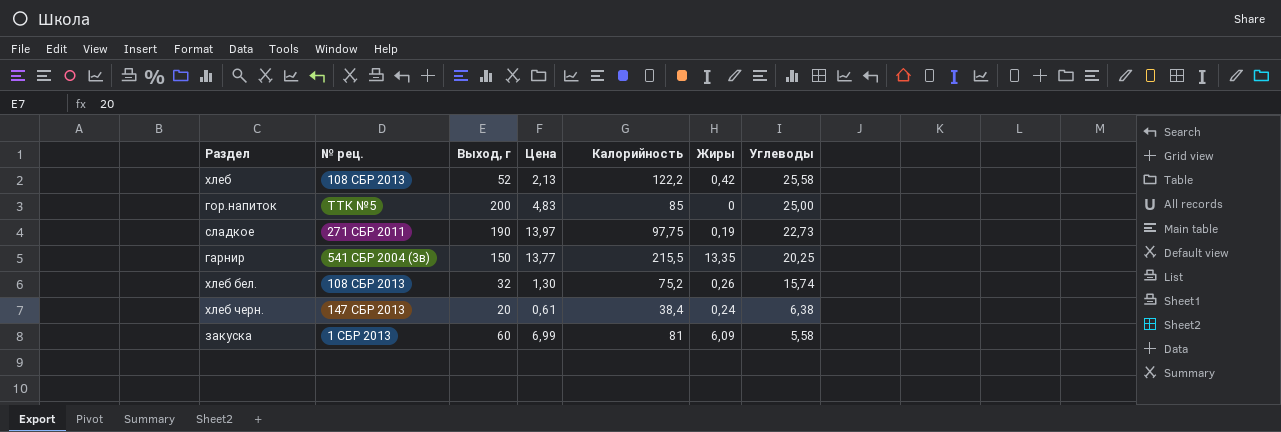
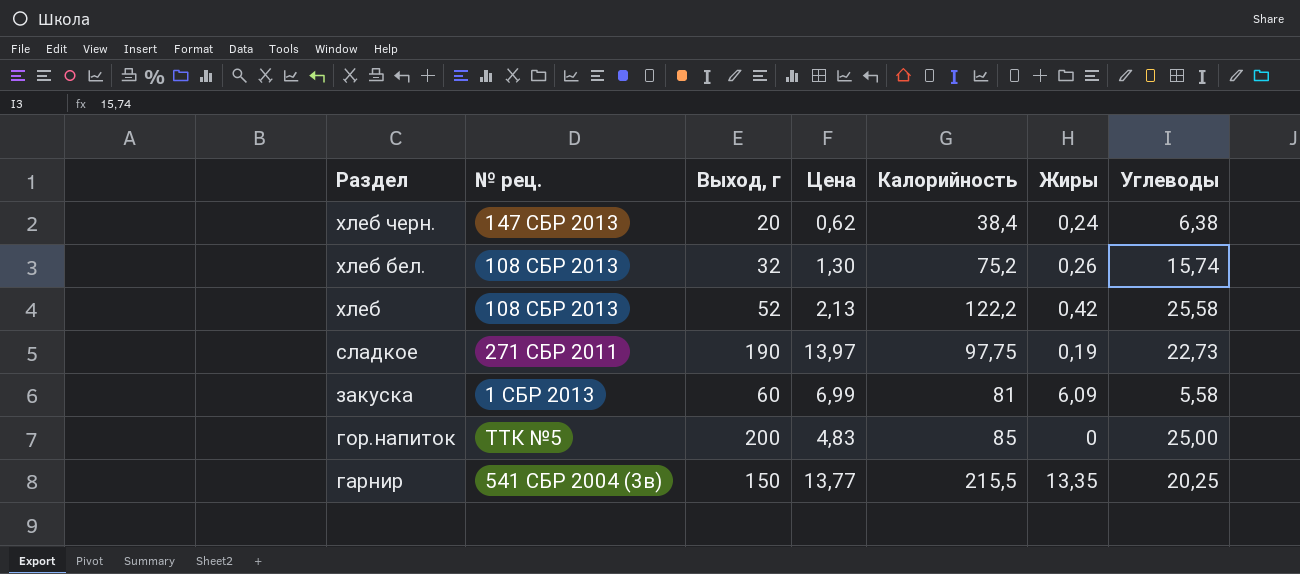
row order: Углеводы descending -> Раздел descending
хлеб черн. | Цена: 0,61 -> 0,62

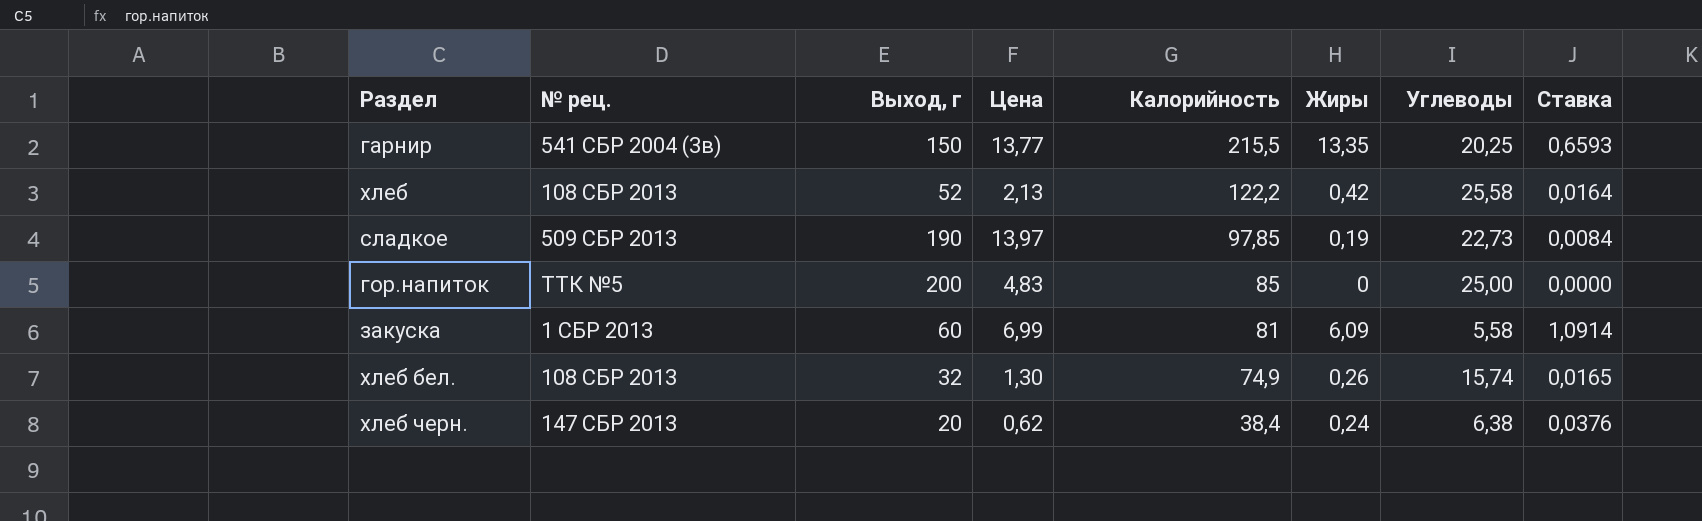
row order: Раздел descending -> Калорийность descending
column Ставка | formula: none -> [Жиры] / [Углеводы]
сладкое | № рец.: 271 СБР 2011 -> 509 СБР 2013
сладкое | Калорийность: 97,75 -> 97,85
хлеб бел. | Калорийность: 75,2 -> 74,9

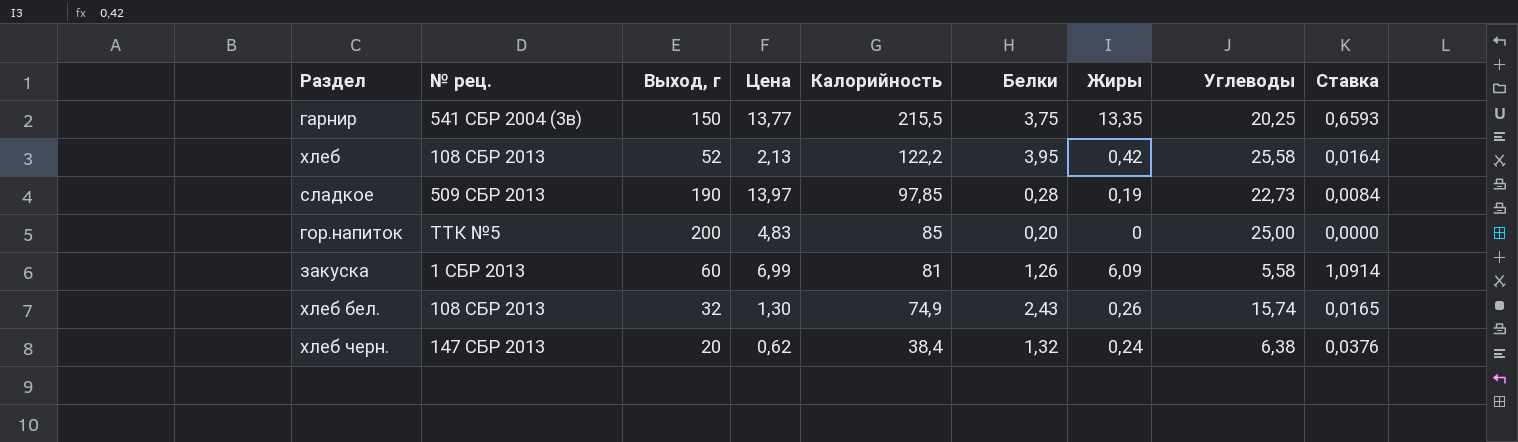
column Белки | position: none -> 6

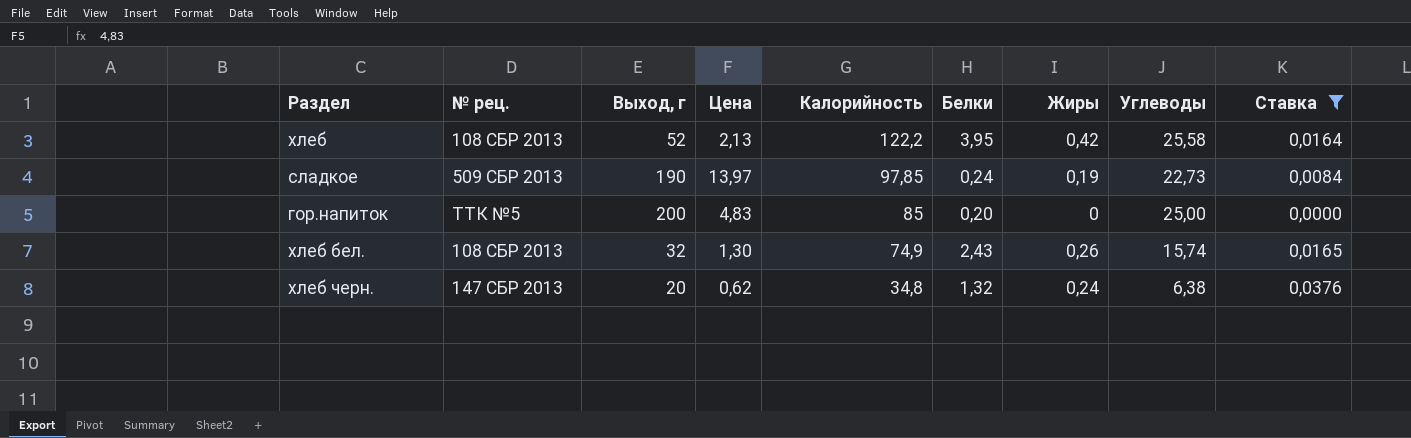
filter: none -> Ставка <= 0,0376
сладкое | Белки: 0,28 -> 0,24
хлеб черн. | Калорийность: 38,4 -> 34,8

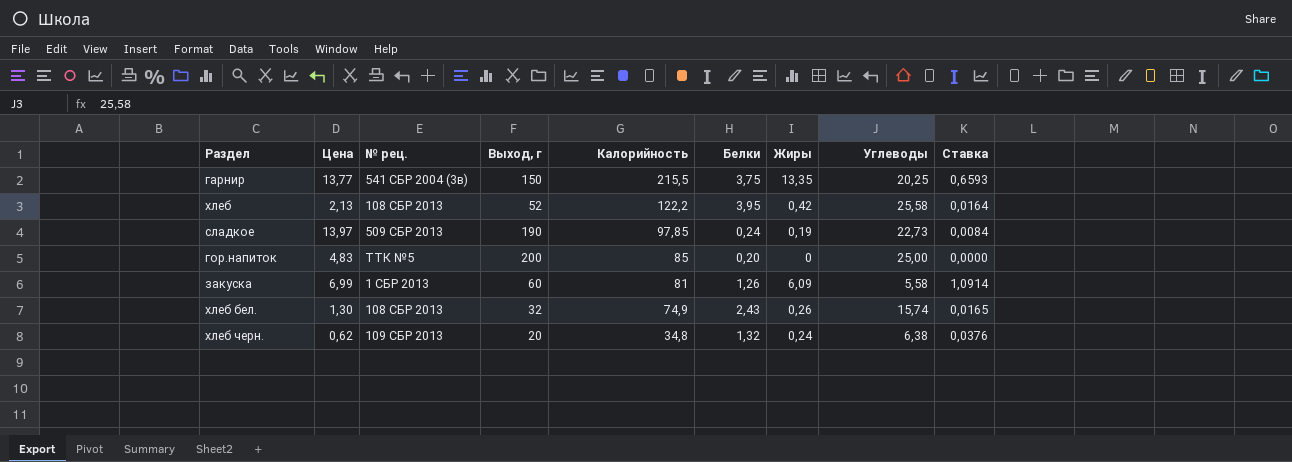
filter: Ставка <= 0,0376 -> none
column Цена | position: 4 -> 2
хлеб черн. | № рец.: 147 СБР 2013 -> 109 СБР 2013

